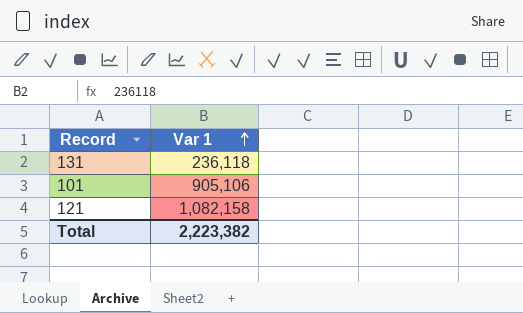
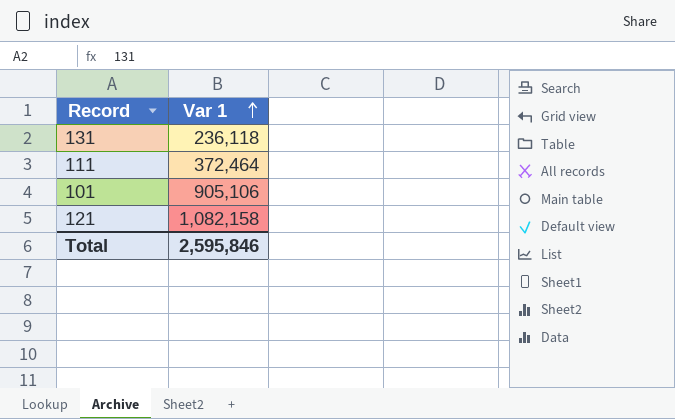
row 111: none -> 372,464
Total | Var 1: 2,223,382 -> 2,595,846

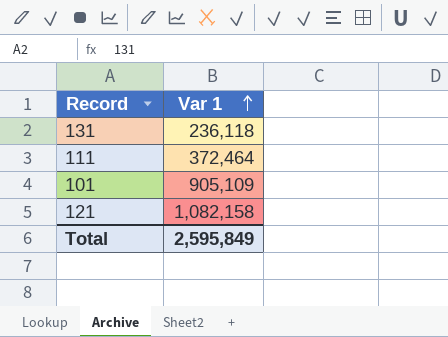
101 | Var 1: 905,106 -> 905,109
Total | Var 1: 2,595,846 -> 2,595,849

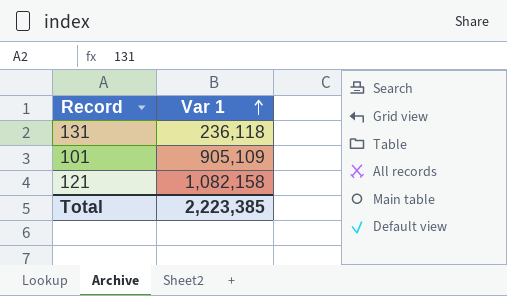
row 111: 372,464 -> none
Total | Var 1: 2,595,849 -> 2,223,385

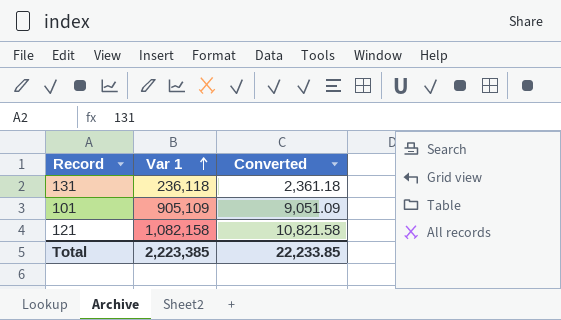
column Converted | formula: none -> [Var 1] * 0.01

